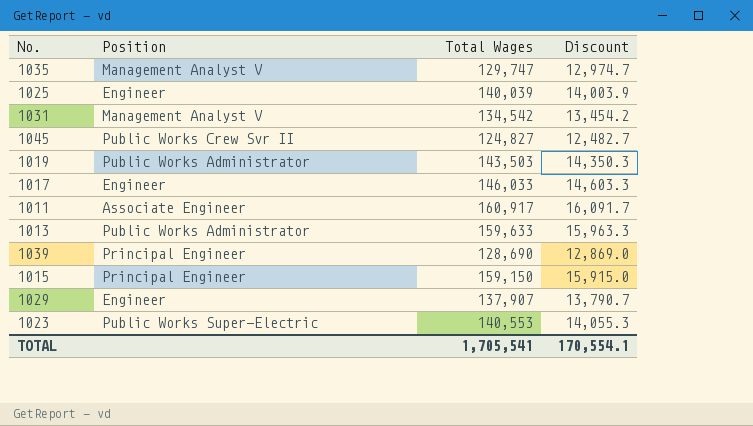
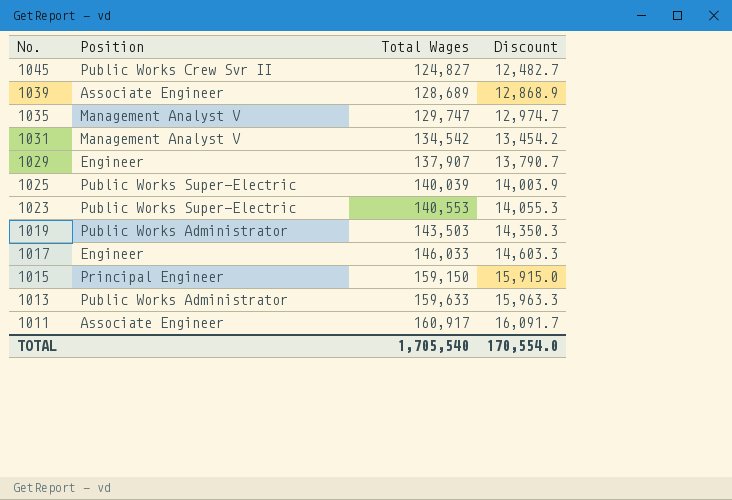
row order: none -> No. descending
1039 | Position: Principal Engineer -> Associate Engineer
1039 | Total Wages: 128,690 -> 128,689
1039 | Discount: 12,869.0 -> 12,868.9
1025 | Position: Engineer -> Public Works Super-Electric
TOTAL | Total Wages: 1,705,541 -> 1,705,540
TOTAL | Discount: 170,554.1 -> 170,554.0

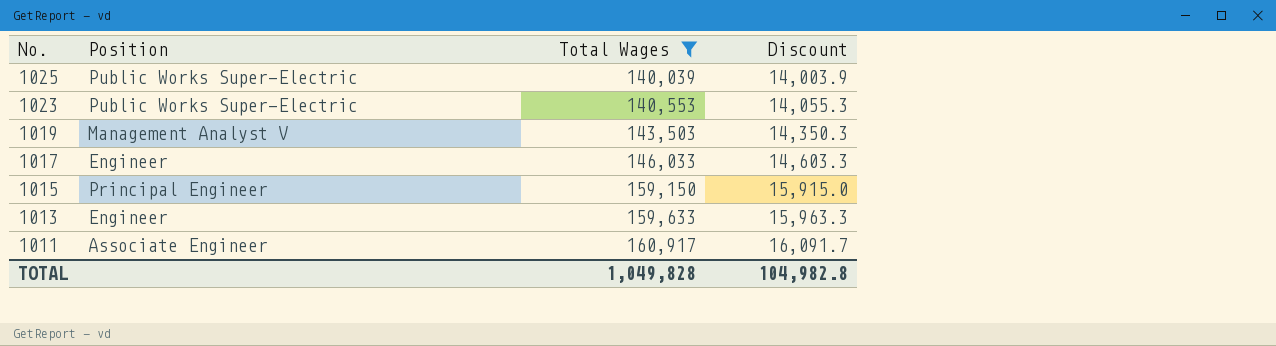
filter: none -> Total Wages >= 140,039
1019 | Position: Public Works Administrator -> Management Analyst V
1013 | Position: Public Works Administrator -> Engineer
TOTAL | Total Wages: 1,705,540 -> 1,049,828
TOTAL | Discount: 170,554.0 -> 104,982.8

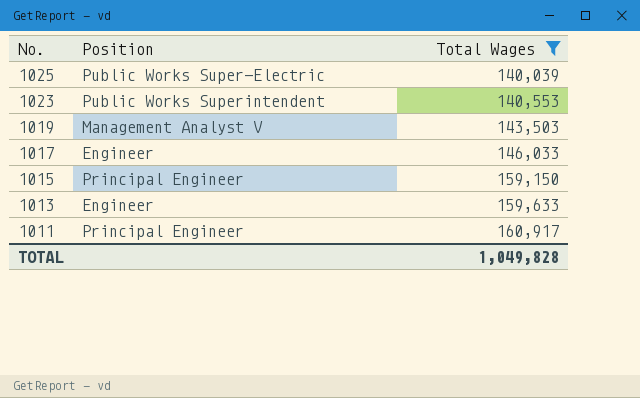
column Discount | formula: [Total Wages] * 0.1 -> none
1023 | Position: Public Works Super-Electric -> Public Works Superintendent
1011 | Position: Associate Engineer -> Principal Engineer

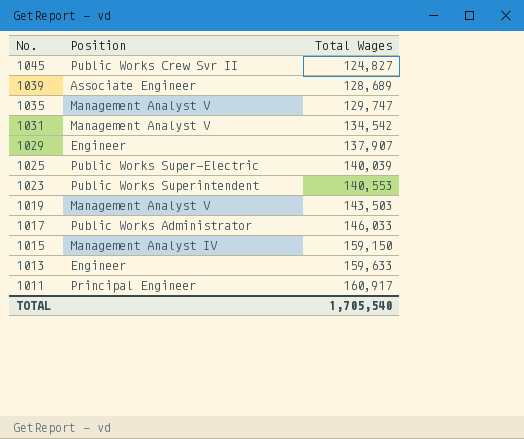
filter: Total Wages >= 140,039 -> none
1017 | Position: Engineer -> Public Works Administrator
1015 | Position: Principal Engineer -> Management Analyst IV
TOTAL | Total Wages: 1,049,828 -> 1,705,540

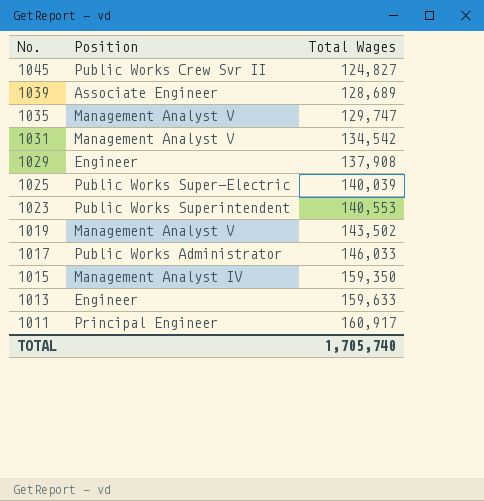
1029 | Total Wages: 137,907 -> 137,908
1019 | Total Wages: 143,503 -> 143,502
1015 | Total Wages: 159,150 -> 159,350
TOTAL | Total Wages: 1,705,540 -> 1,705,740

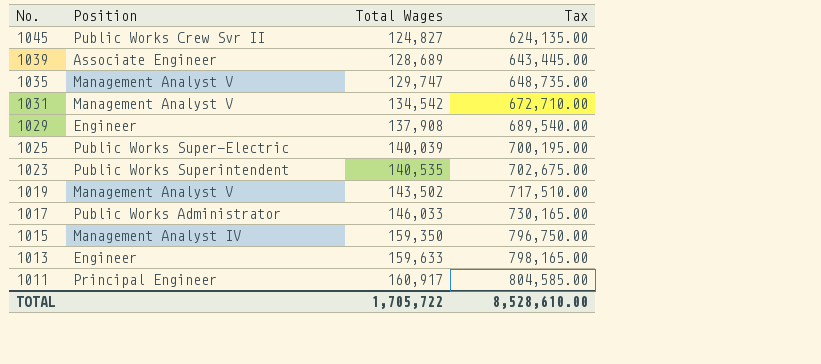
column Tax | formula: none -> [Total Wages] * 5
1023 | Total Wages: 140,553 -> 140,535
TOTAL | Total Wages: 1,705,740 -> 1,705,722

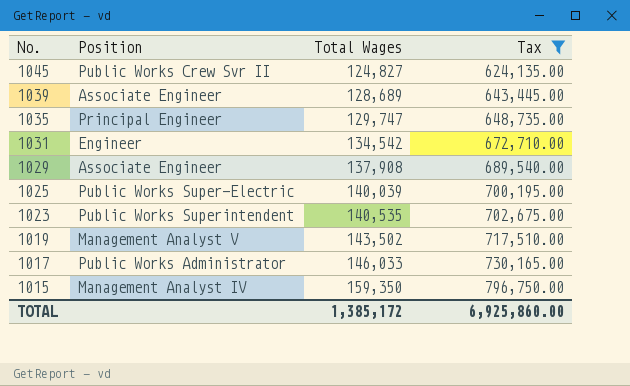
filter: none -> Tax <= 796,750.00
1035 | Position: Management Analyst V -> Principal Engineer
1031 | Position: Management Analyst V -> Engineer
1029 | Position: Engineer -> Associate Engineer
TOTAL | Total Wages: 1,705,722 -> 1,385,172
TOTAL | Tax: 8,528,610.00 -> 6,925,860.00

